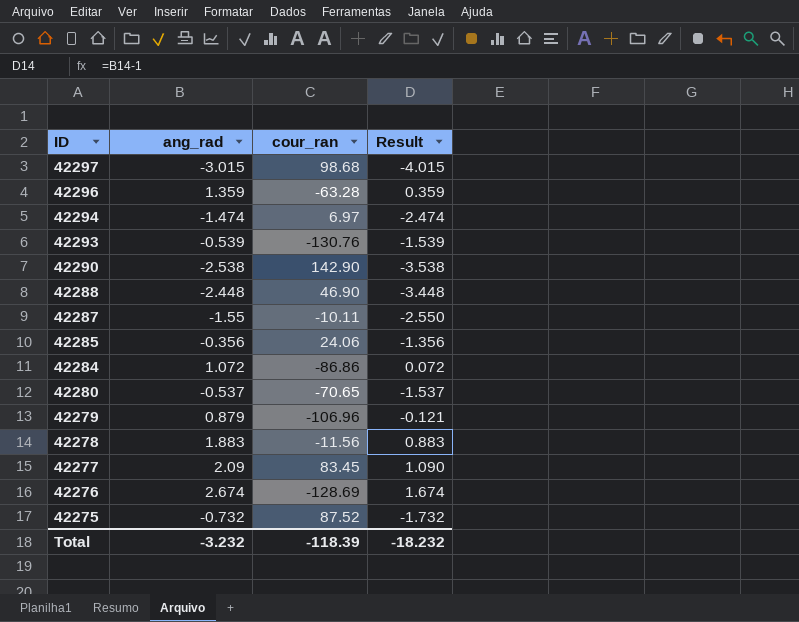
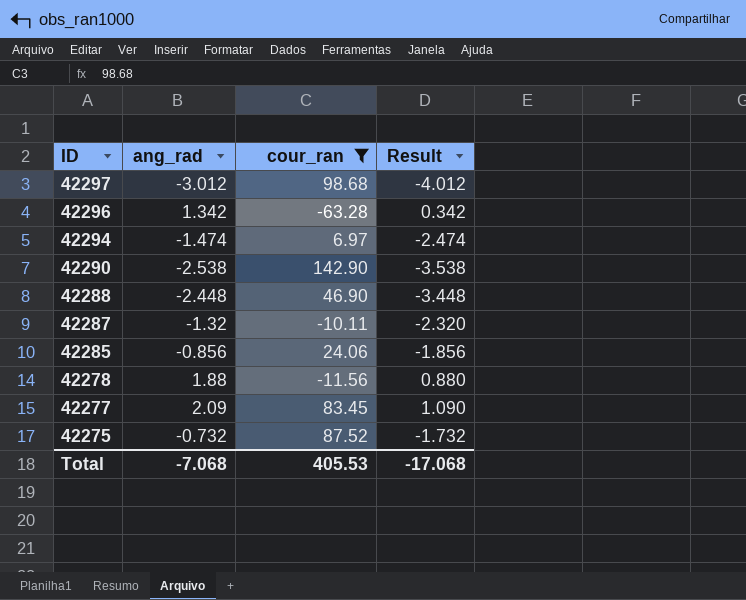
filter: none -> cour_ran >= -63.28
42297 | ang_rad: -3.015 -> -3.012
42297 | Result: -4.015 -> -4.012
42296 | ang_rad: 1.359 -> 1.342
42296 | Result: 0.359 -> 0.342
42287 | ang_rad: -1.55 -> -1.32
42287 | Result: -2.550 -> -2.320
42285 | ang_rad: -0.356 -> -0.856
42285 | Result: -1.356 -> -1.856
42278 | ang_rad: 1.883 -> 1.88
42278 | Result: 0.883 -> 0.880
Total | ang_rad: -3.232 -> -7.068
Total | cour_ran: -118.39 -> 405.53
Total | Result: -18.232 -> -17.068

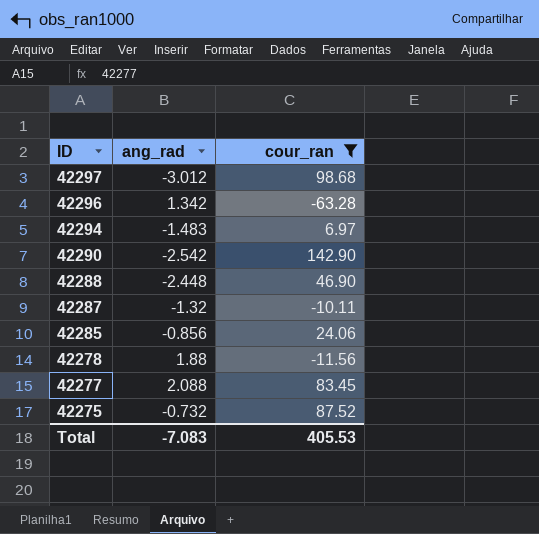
column Result | formula: [ang_rad] - 1 -> none
42294 | ang_rad: -1.474 -> -1.483
42290 | ang_rad: -2.538 -> -2.542
42277 | ang_rad: 2.09 -> 2.088
Total | ang_rad: -7.068 -> -7.083

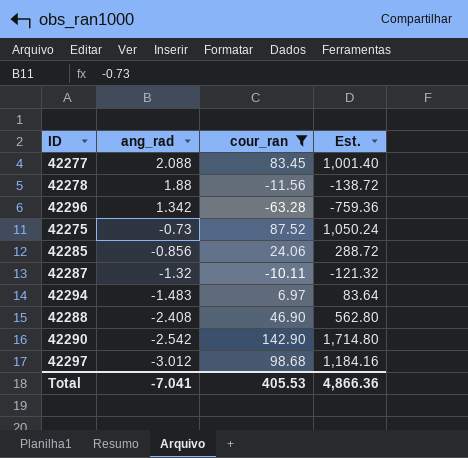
row order: ID descending -> ang_rad descending
column Est. | formula: none -> [cour_ran] * 12
42275 | ang_rad: -0.732 -> -0.73
42288 | ang_rad: -2.448 -> -2.408
Total | ang_rad: -7.083 -> -7.041

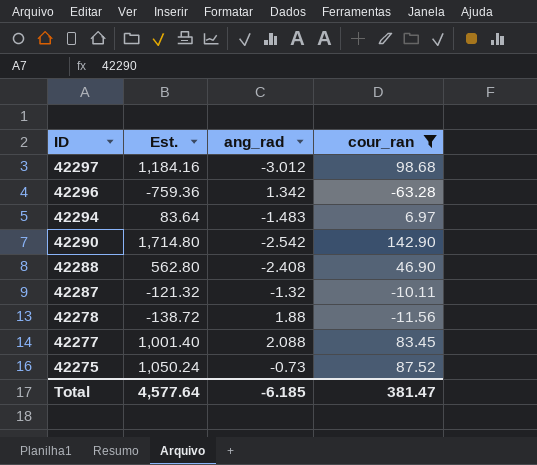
row order: ang_rad descending -> ID descending
column Est. | position: 4 -> 2
row 42285: -0.856 | 24.06 | 288.72 -> none
Total | Est.: 4,866.36 -> 4,577.64
Total | ang_rad: -7.041 -> -6.185
Total | cour_ran: 405.53 -> 381.47

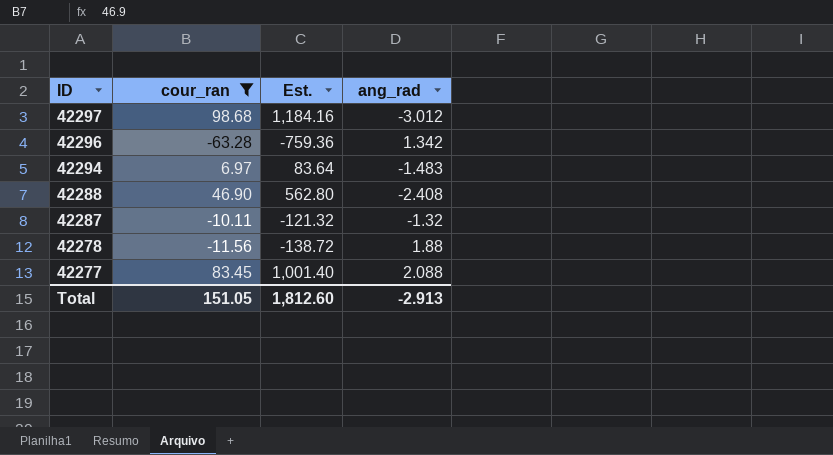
column cour_ran | position: 4 -> 2
row 42290: 1,714.80 | -2.542 | 142.90 -> none
row 42275: 1,050.24 | -0.73 | 87.52 -> none
Total | cour_ran: 381.47 -> 151.05
Total | Est.: 4,577.64 -> 1,812.60
Total | ang_rad: -6.185 -> -2.913

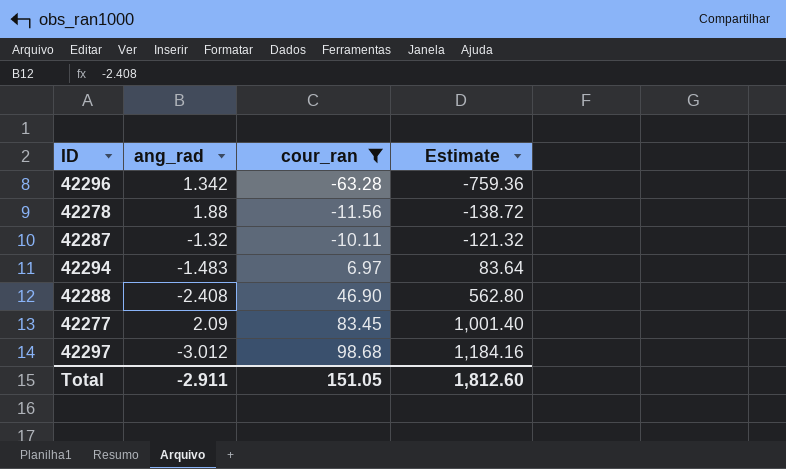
row order: ID descending -> cour_ran ascending
column ang_rad | position: 4 -> 2
column name: Est. -> Estimate
42277 | ang_rad: 2.088 -> 2.09
Total | ang_rad: -2.913 -> -2.911

